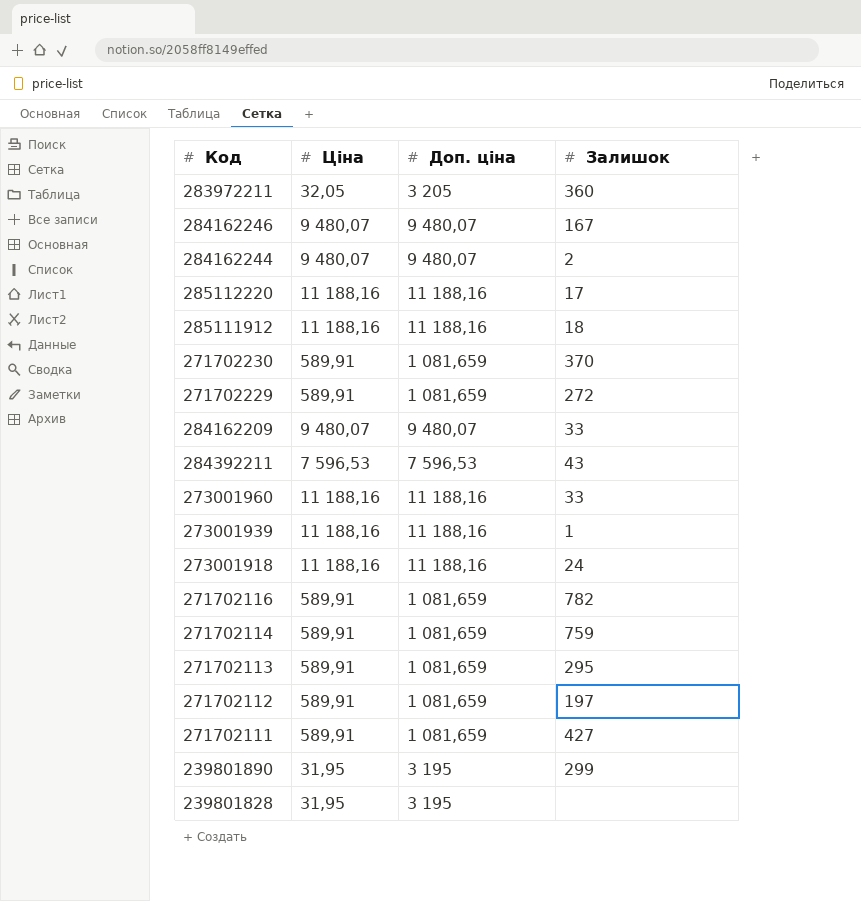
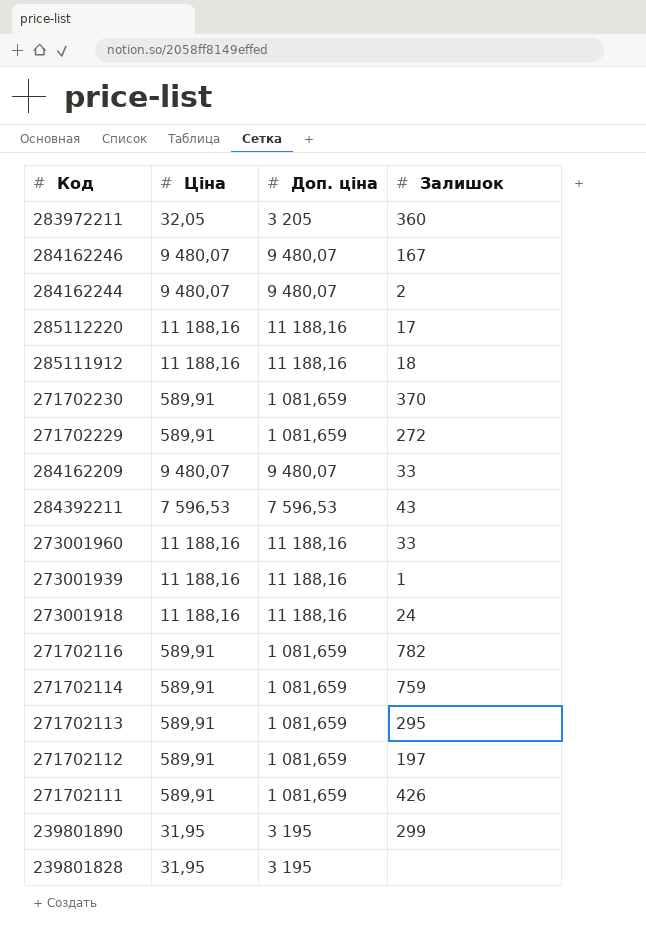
271702111 | Залишок: 427 -> 426

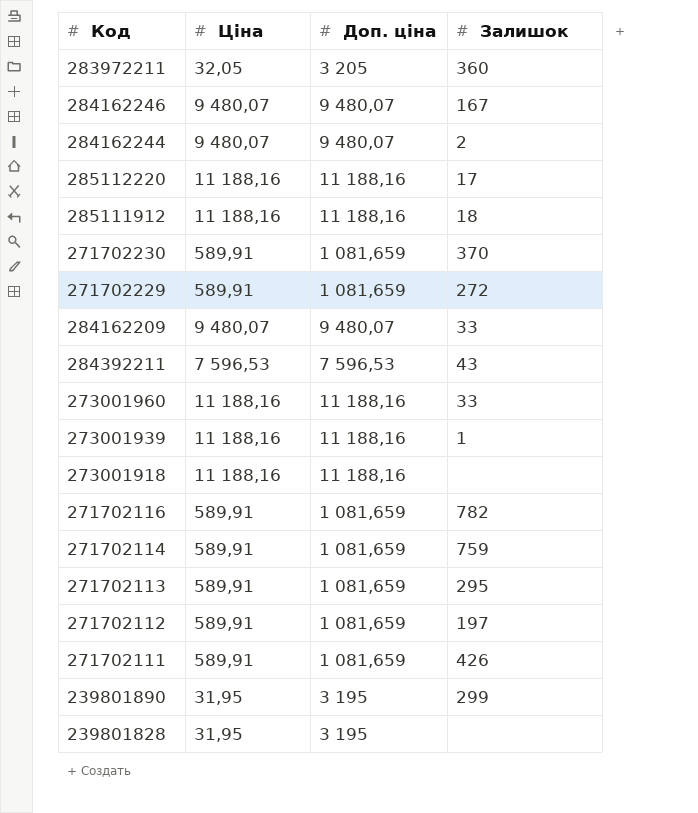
273001918 | Залишок: 24 -> none

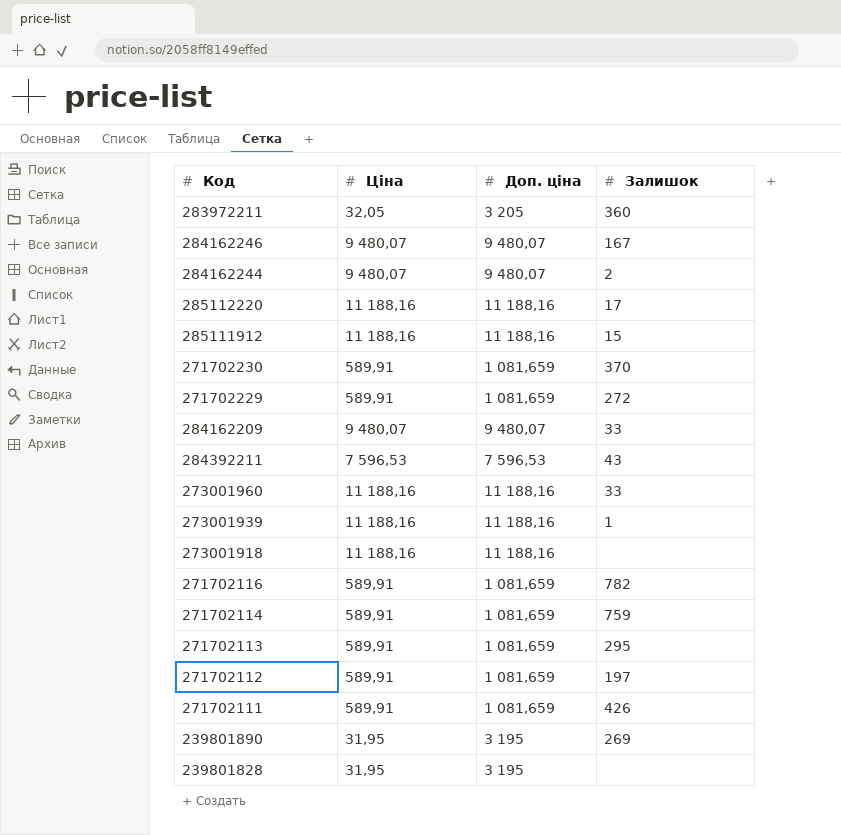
285111912 | Залишок: 18 -> 15
239801890 | Залишок: 299 -> 269

